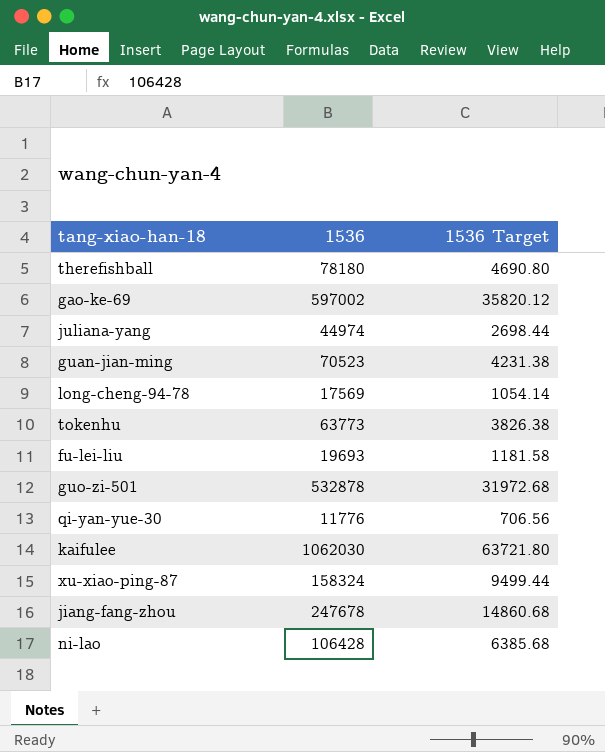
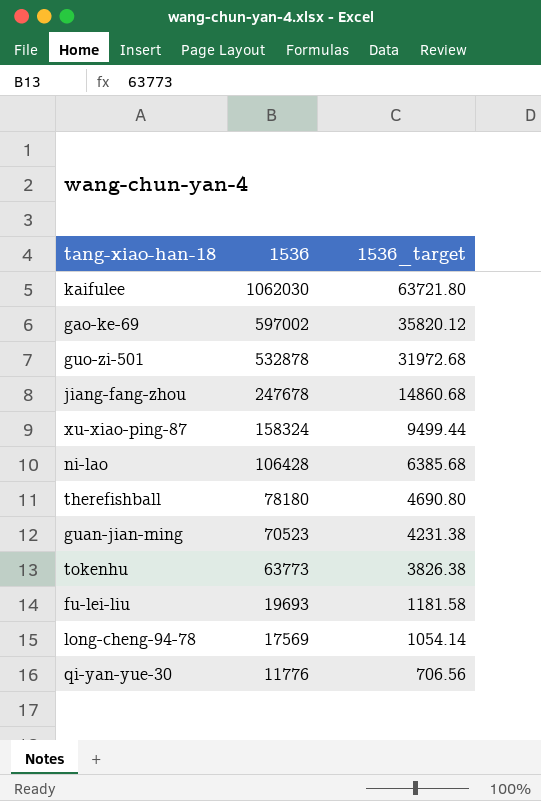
row order: none -> 1536 descending
column name: 1536 Target -> 1536_target
row juliana-yang: 44974 | 2698.44 -> none

